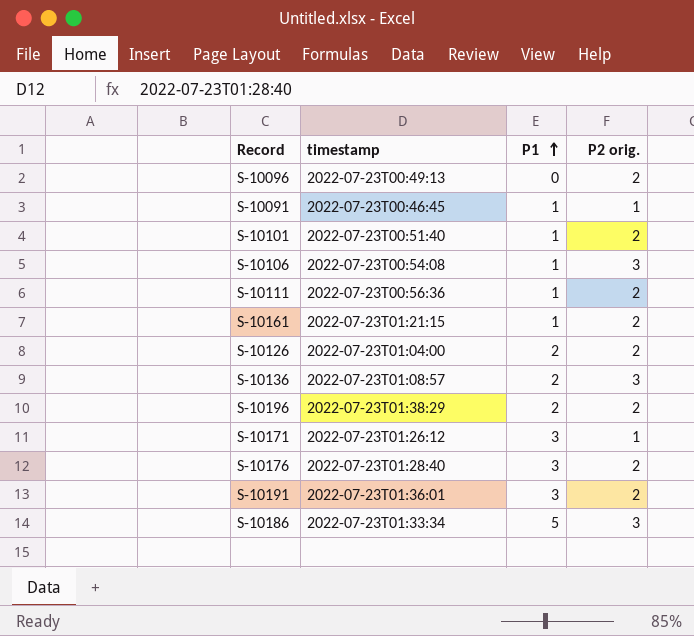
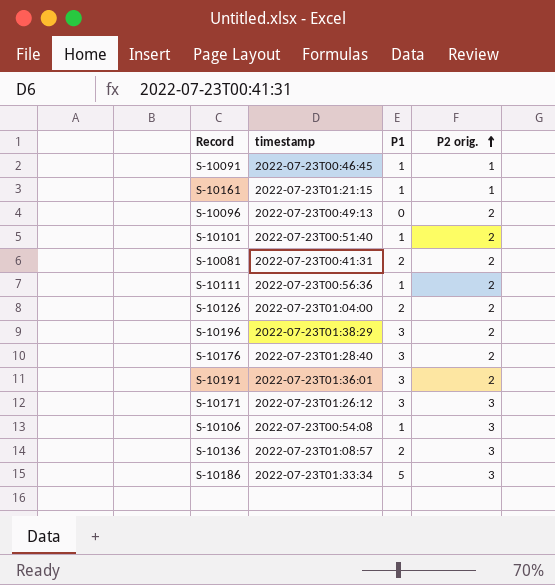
row order: P1 ascending -> P2 orig. ascending
S-10161 | P2 orig.: 2 -> 1
row S-10081: none -> 2022-07-23T00:41:31 | 2 | 2
S-10196 | P1: 2 -> 3
S-10171 | P2 orig.: 1 -> 3

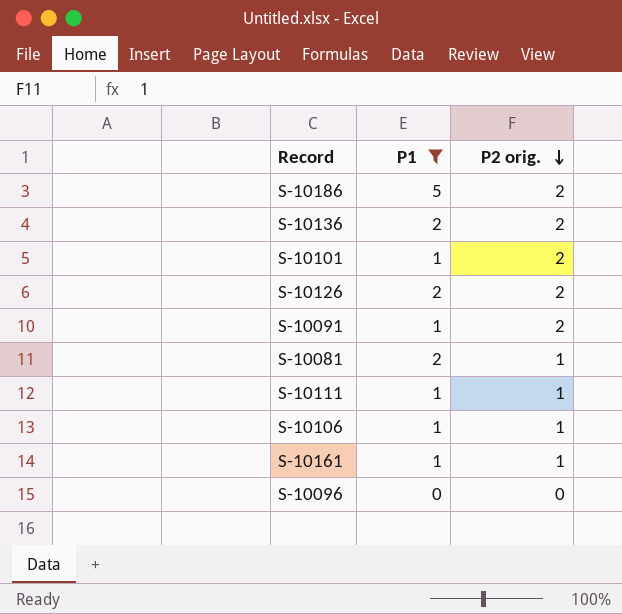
filter: none -> P1 != 3
row order: P2 orig. ascending -> P2 orig. descending
column timestamp | position: 2 -> none
S-10186 | P2 orig.: 3 -> 2
S-10136 | P2 orig.: 3 -> 2
S-10091 | P2 orig.: 1 -> 2
S-10081 | P2 orig.: 2 -> 1
S-10111 | P2 orig.: 2 -> 1
S-10106 | P2 orig.: 3 -> 1
S-10096 | P2 orig.: 2 -> 0

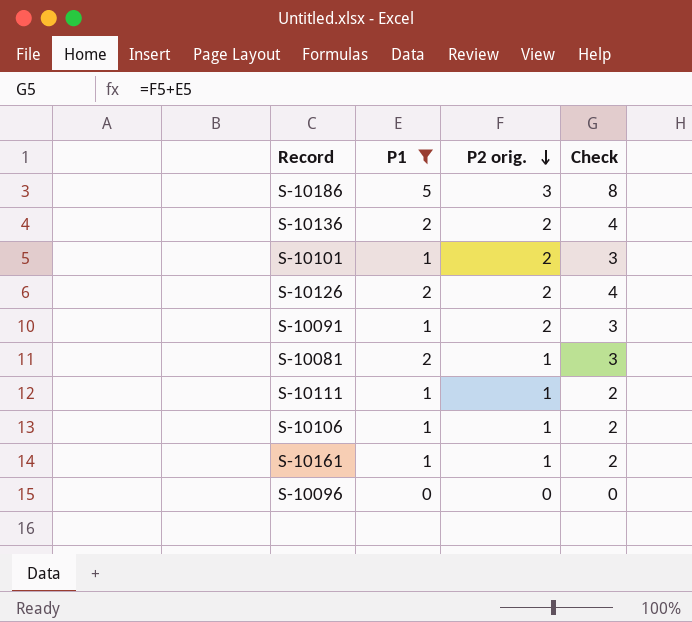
column Check | formula: none -> [P1] + [P2 orig.]
S-10186 | P2 orig.: 2 -> 3

